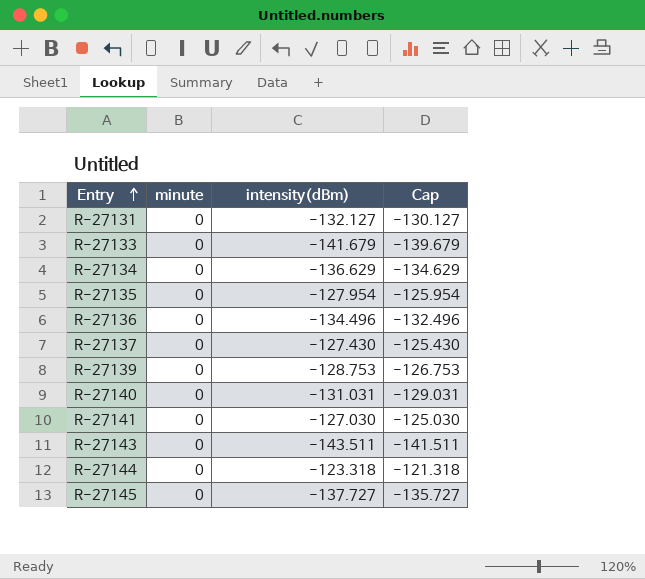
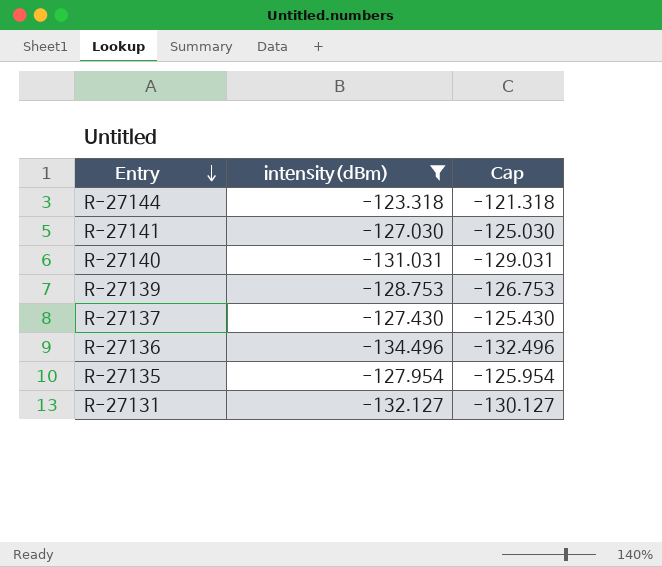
filter: none -> intensity(dBm) >= -134.496
row order: Entry ascending -> Entry descending
column minute | position: 2 -> none

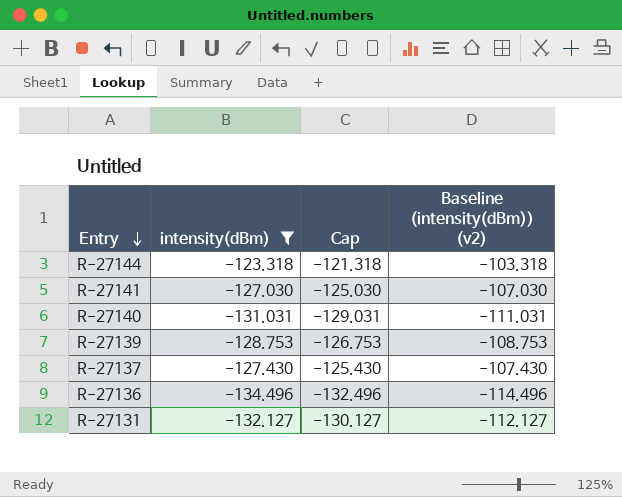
column Baseline (intensity(dBm)) (v2) | formula: none -> [intensity(dBm)] + 20
row R-27135: -127.954 | -125.954 -> none

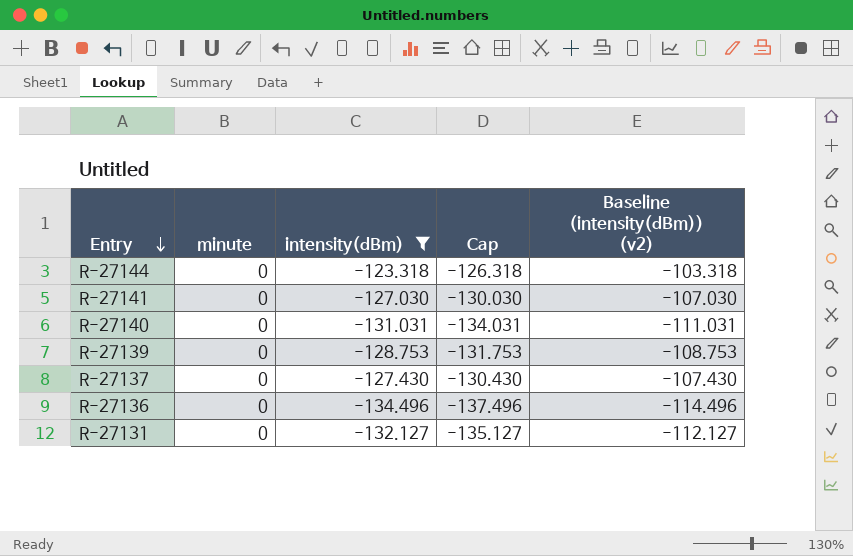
column minute | position: none -> 2
column Cap | formula: [intensity(dBm)] + 2 -> [intensity(dBm)] - 3

